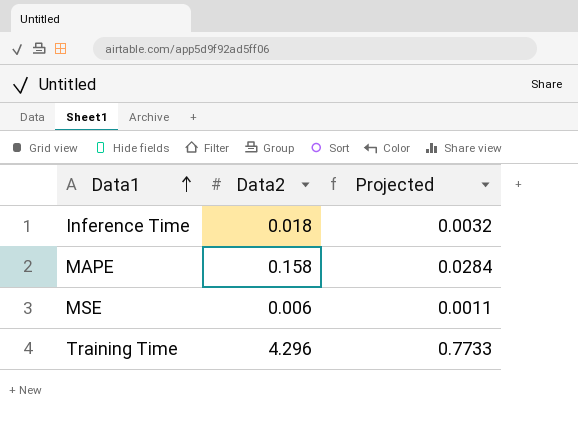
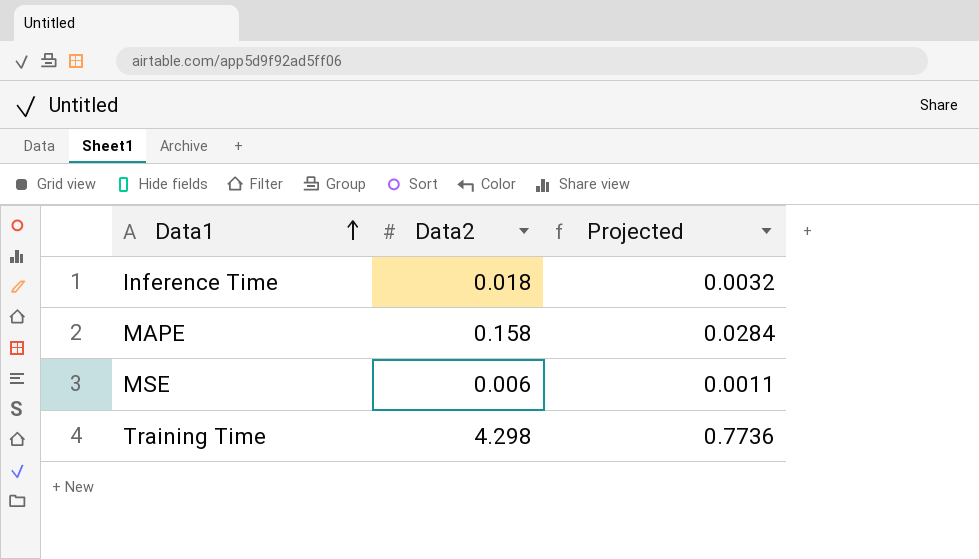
Training Time | Data2: 4.296 -> 4.298
Training Time | Projected: 0.7733 -> 0.7736

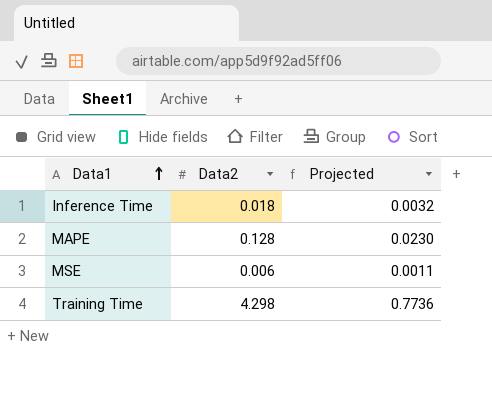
MAPE | Data2: 0.158 -> 0.128
MAPE | Projected: 0.0284 -> 0.0230

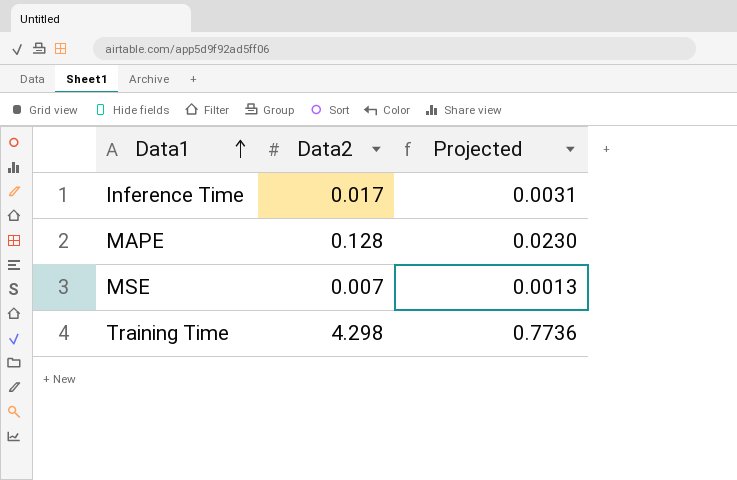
Inference Time | Data2: 0.018 -> 0.017
Inference Time | Projected: 0.0032 -> 0.0031
MSE | Data2: 0.006 -> 0.007
MSE | Projected: 0.0011 -> 0.0013

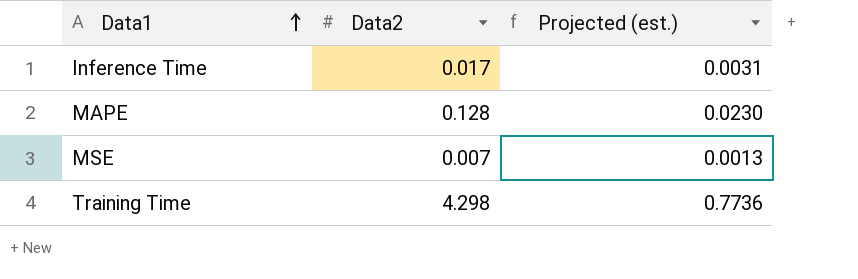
column name: Projected -> Projected (est.)

